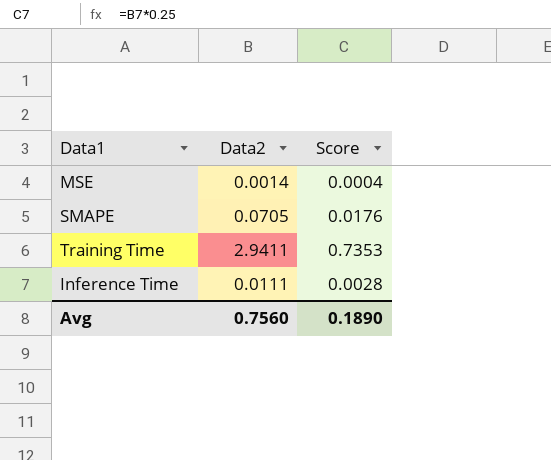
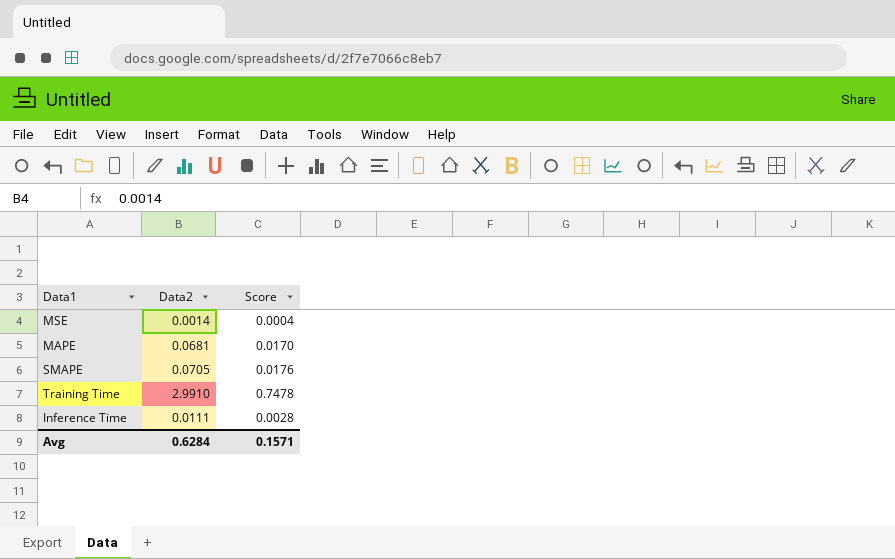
row MAPE: none -> 0.0681 | 0.0170
Training Time | Data2: 2.9411 -> 2.9910
Training Time | Score: 0.7353 -> 0.7478
Avg | Data2: 0.7560 -> 0.6284
Avg | Score: 0.1890 -> 0.1571

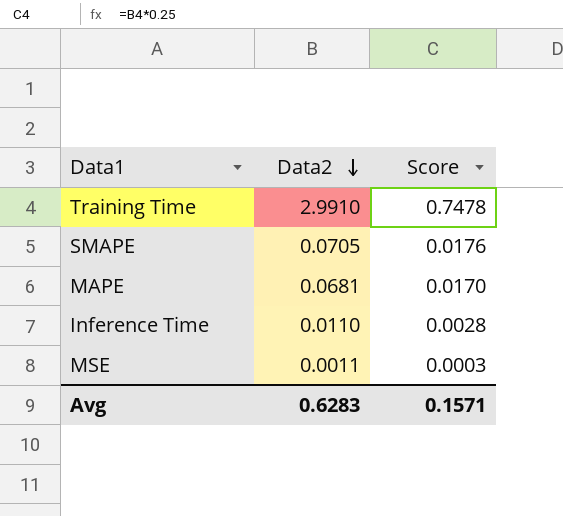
row order: none -> Data2 descending
Inference Time | Data2: 0.0111 -> 0.0110
MSE | Data2: 0.0014 -> 0.0011
MSE | Score: 0.0004 -> 0.0003
Avg | Data2: 0.6284 -> 0.6283

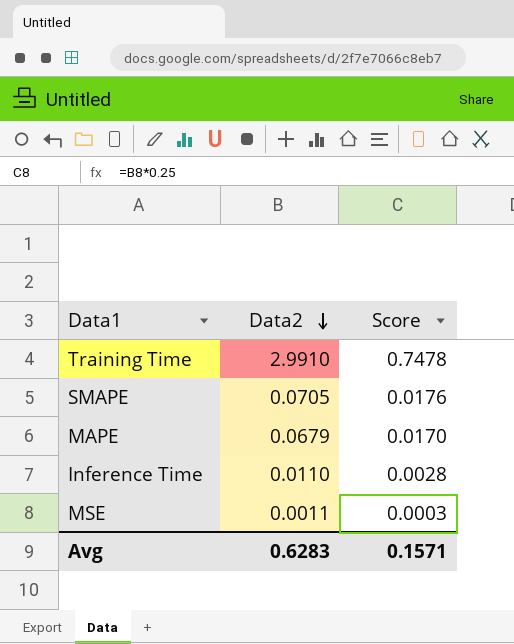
MAPE | Data2: 0.0681 -> 0.0679

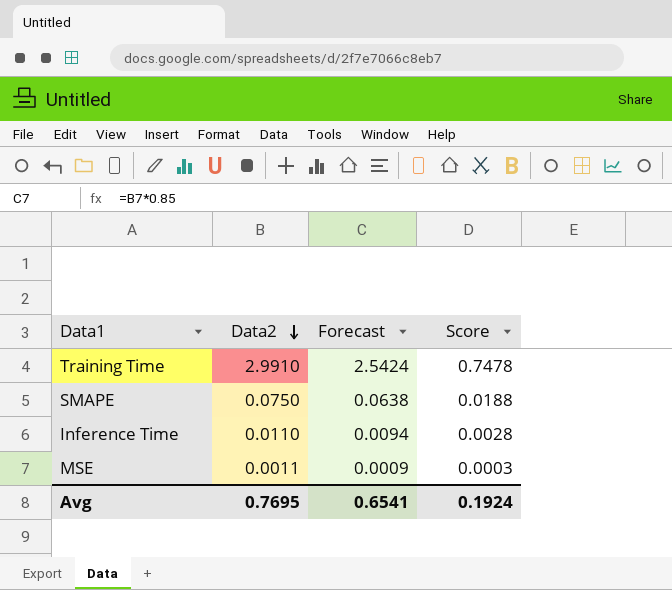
column Forecast | formula: none -> [Data2] * 0.85
row MAPE: 0.0679 | 0.0170 -> none
SMAPE | Data2: 0.0705 -> 0.0750
SMAPE | Score: 0.0176 -> 0.0188
Avg | Data2: 0.6283 -> 0.7695
Avg | Score: 0.1571 -> 0.1924

